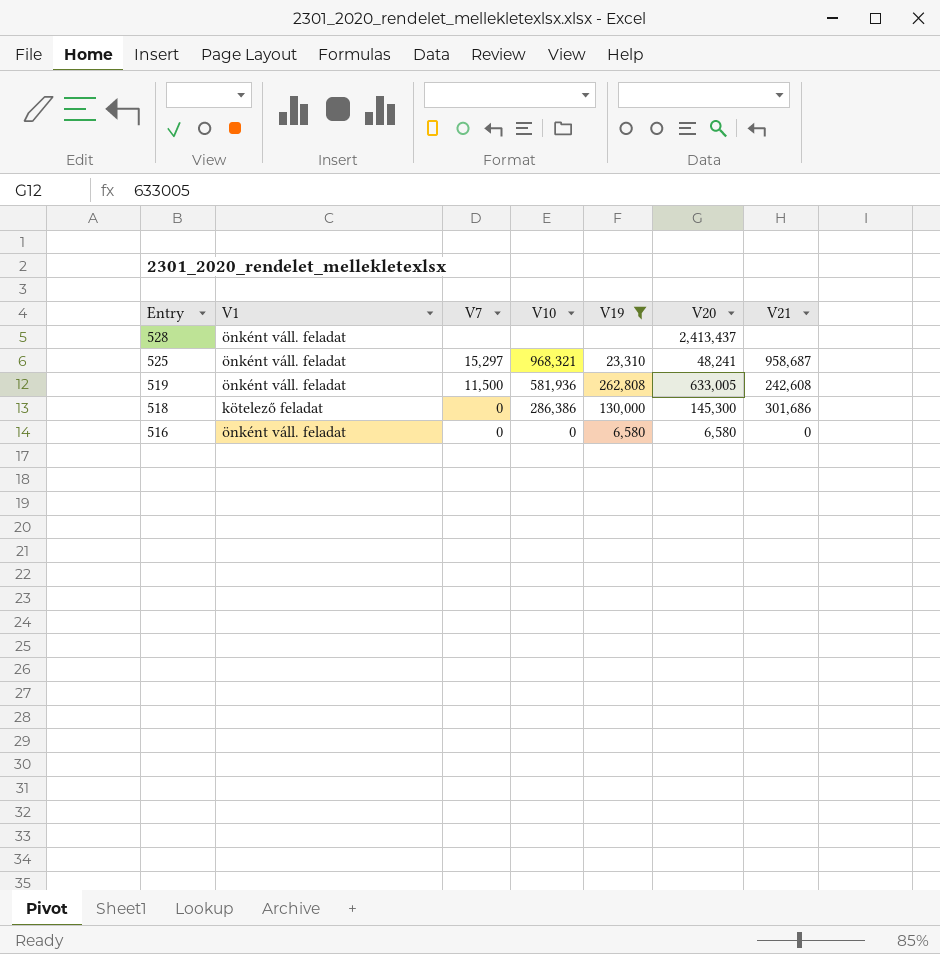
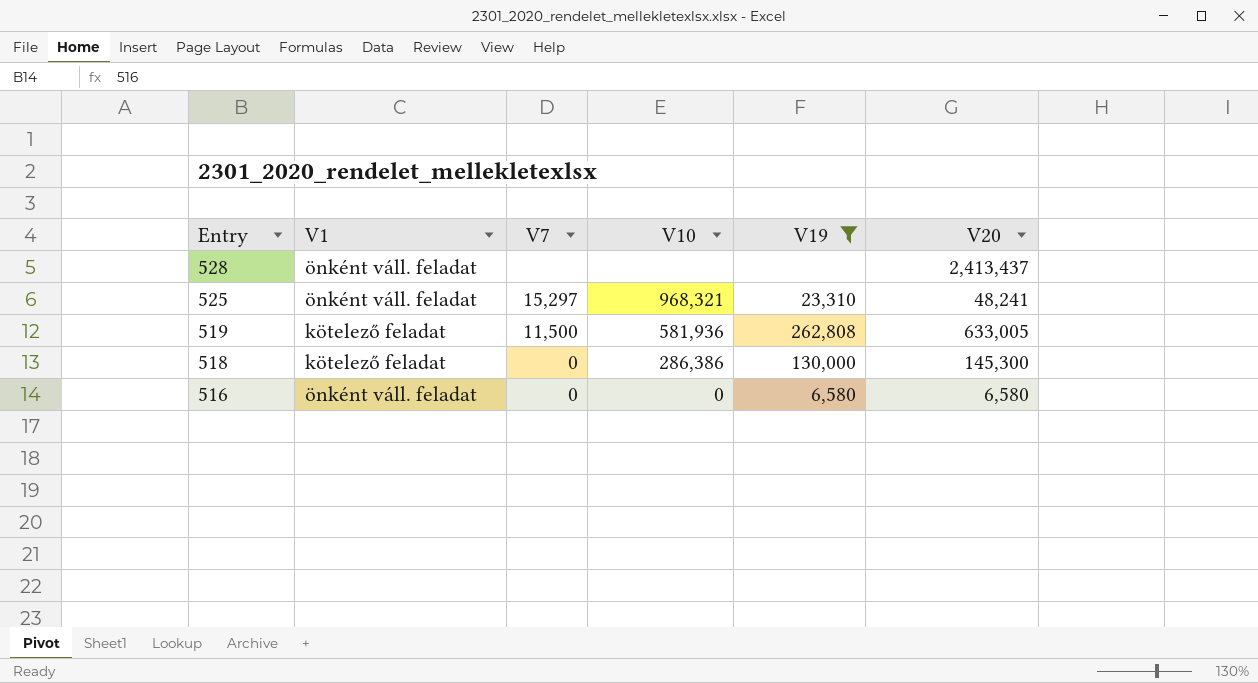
column V21 | position: 7 -> none
519 | V1: önként váll. feladat -> kötelező feladat

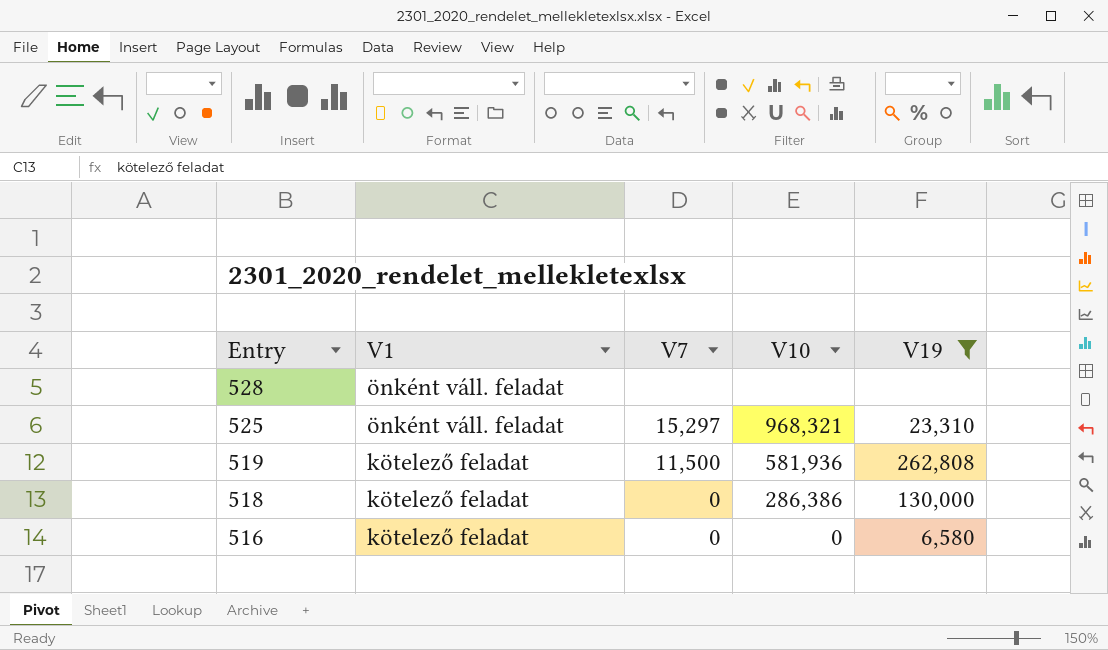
column V20 | position: 6 -> none
516 | V1: önként váll. feladat -> kötelező feladat

